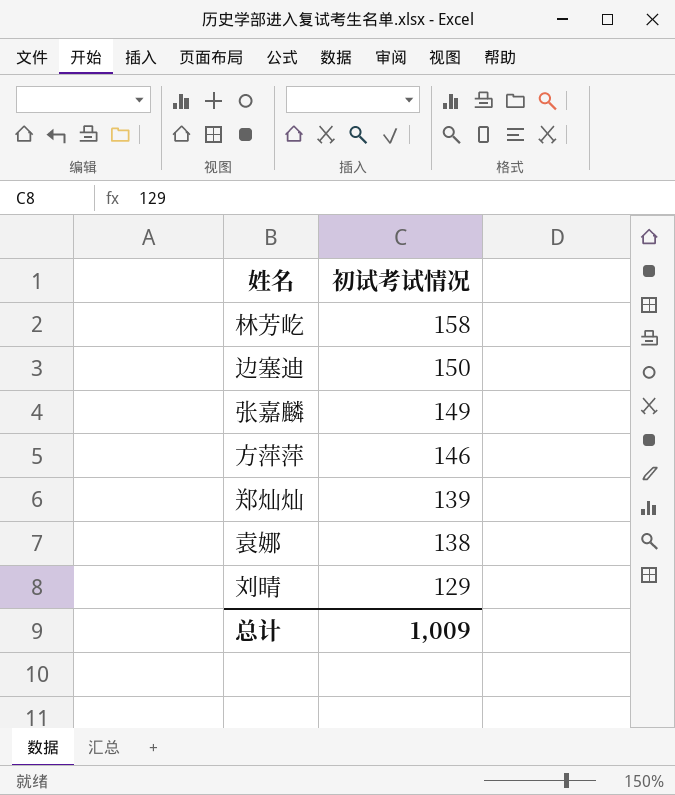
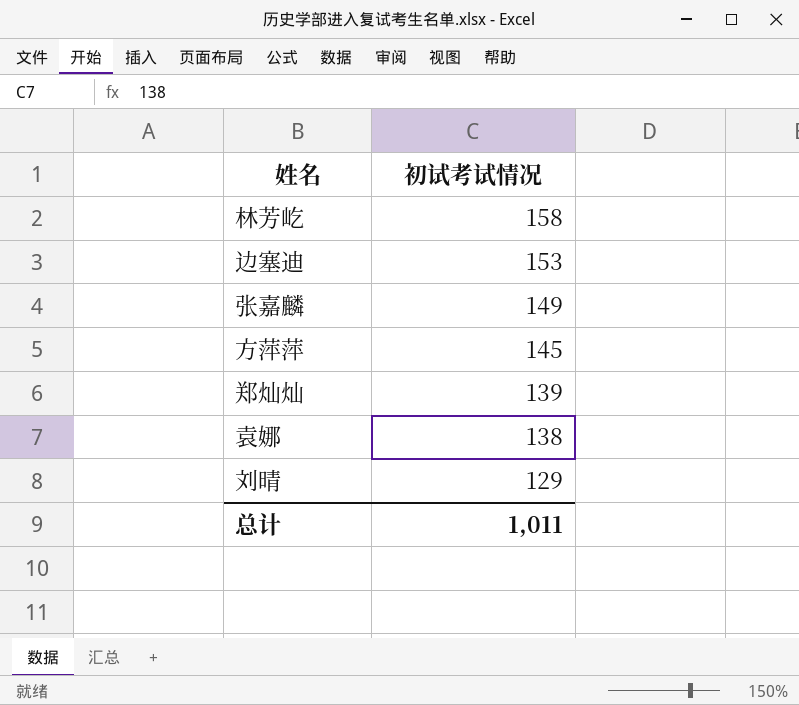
边塞迪 | 初试考试情况: 150 -> 153
方萍萍 | 初试考试情况: 146 -> 145
总计 | 初试考试情况: 1,009 -> 1,011

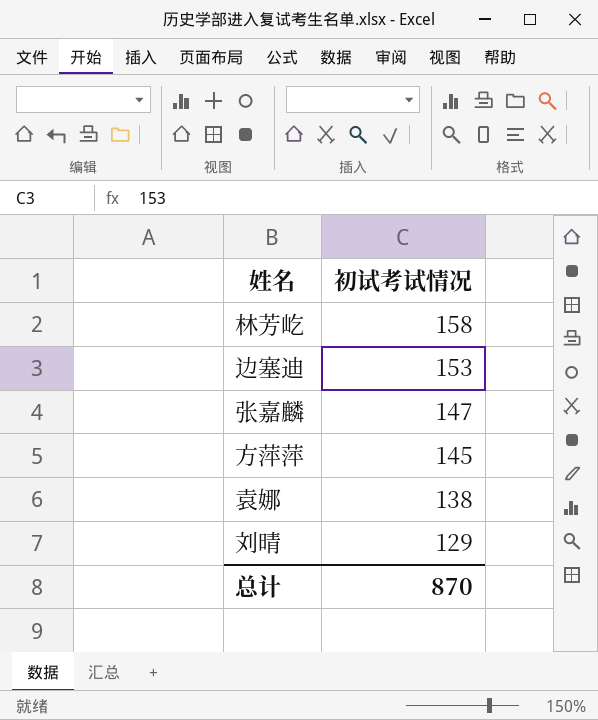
row 郑灿灿: 139 -> none
张嘉麟 | 初试考试情况: 149 -> 147
总计 | 初试考试情况: 1,011 -> 870

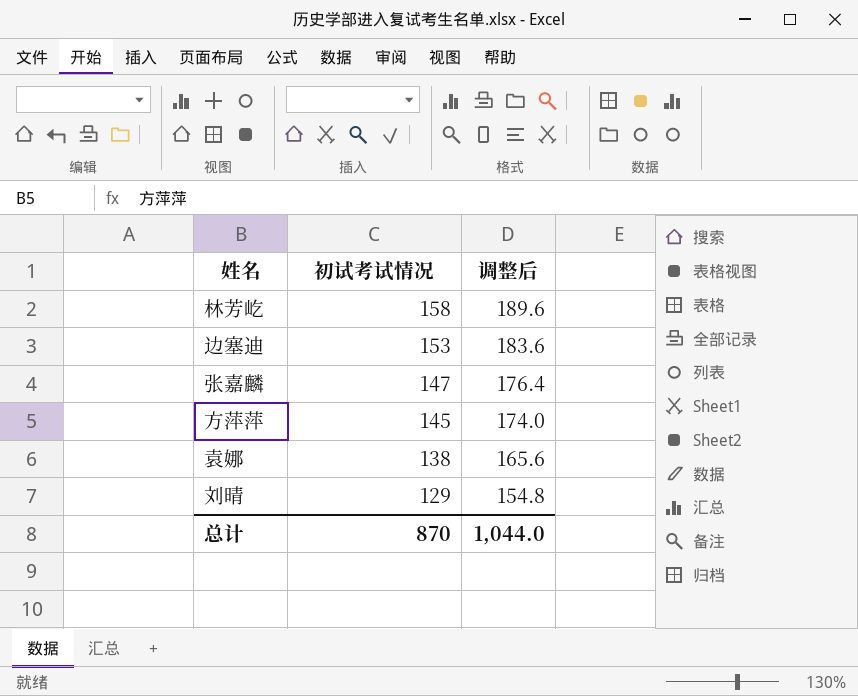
column 调整后 | formula: none -> [初试考试情况] * 1.2

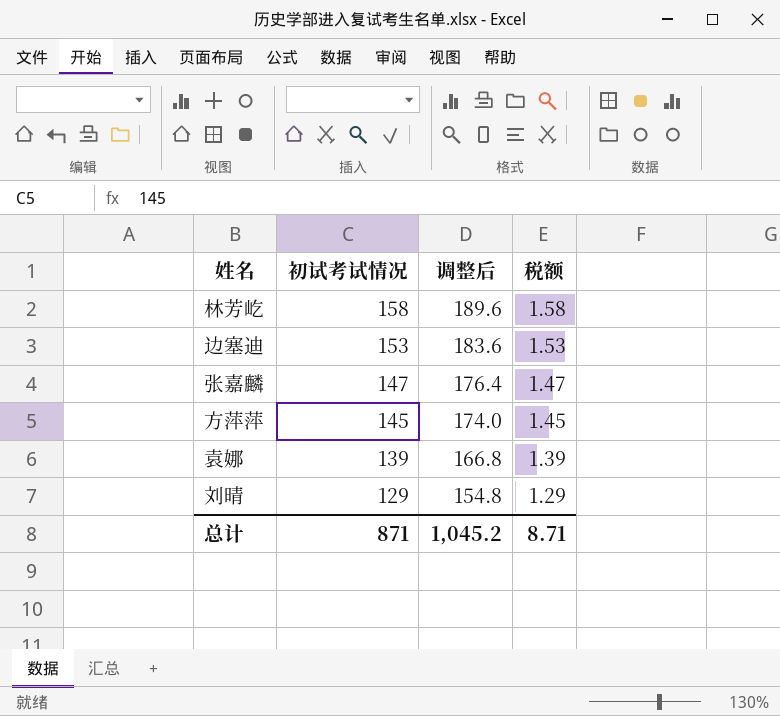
column 税额 | formula: none -> [初试考试情况] * 0.01
袁娜 | 初试考试情况: 138 -> 139
袁娜 | 调整后: 165.6 -> 166.8
总计 | 初试考试情况: 870 -> 871
总计 | 调整后: 1,044.0 -> 1,045.2

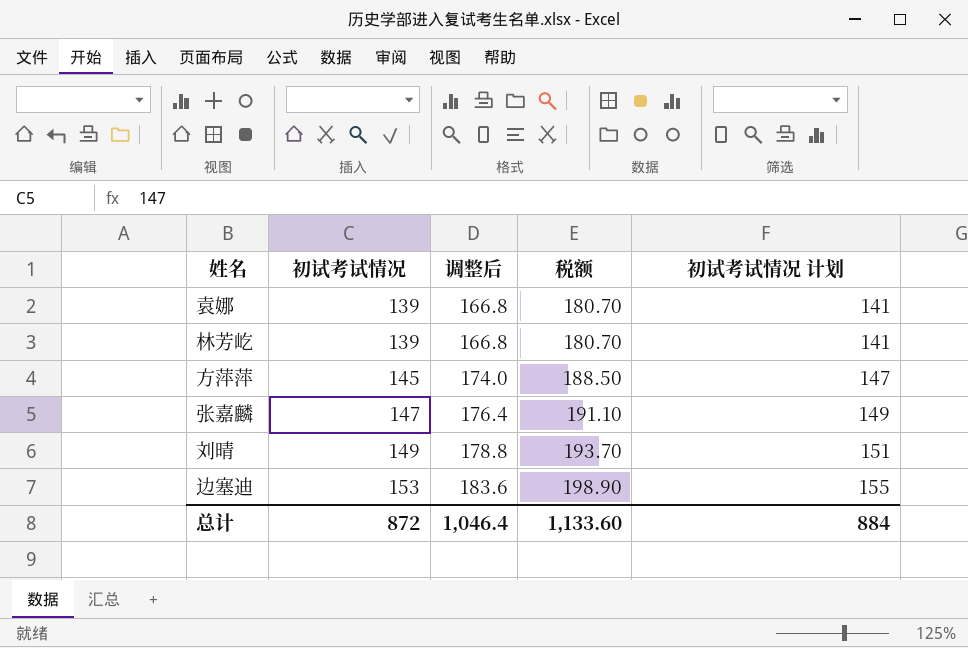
row order: 初试考试情况 descending -> 初试考试情况 ascending
column 税额 | formula: [初试考试情况] * 0.01 -> [初试考试情况] * 1.3
column 初试考试情况 计划 | formula: none -> [初试考试情况] + 2
林芳屹 | 初试考试情况: 158 -> 139
林芳屹 | 调整后: 189.6 -> 166.8
刘晴 | 初试考试情况: 129 -> 149
刘晴 | 调整后: 154.8 -> 178.8
总计 | 初试考试情况: 871 -> 872
总计 | 调整后: 1,045.2 -> 1,046.4
总计 | 税额: 8.71 -> 1,133.60

